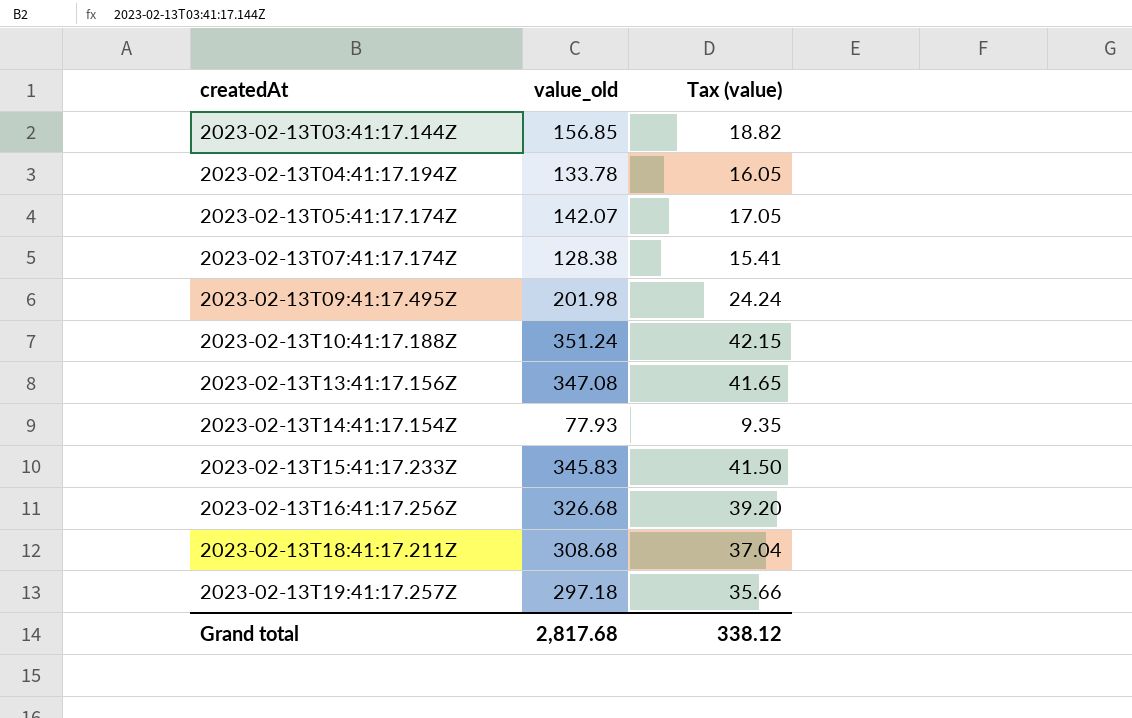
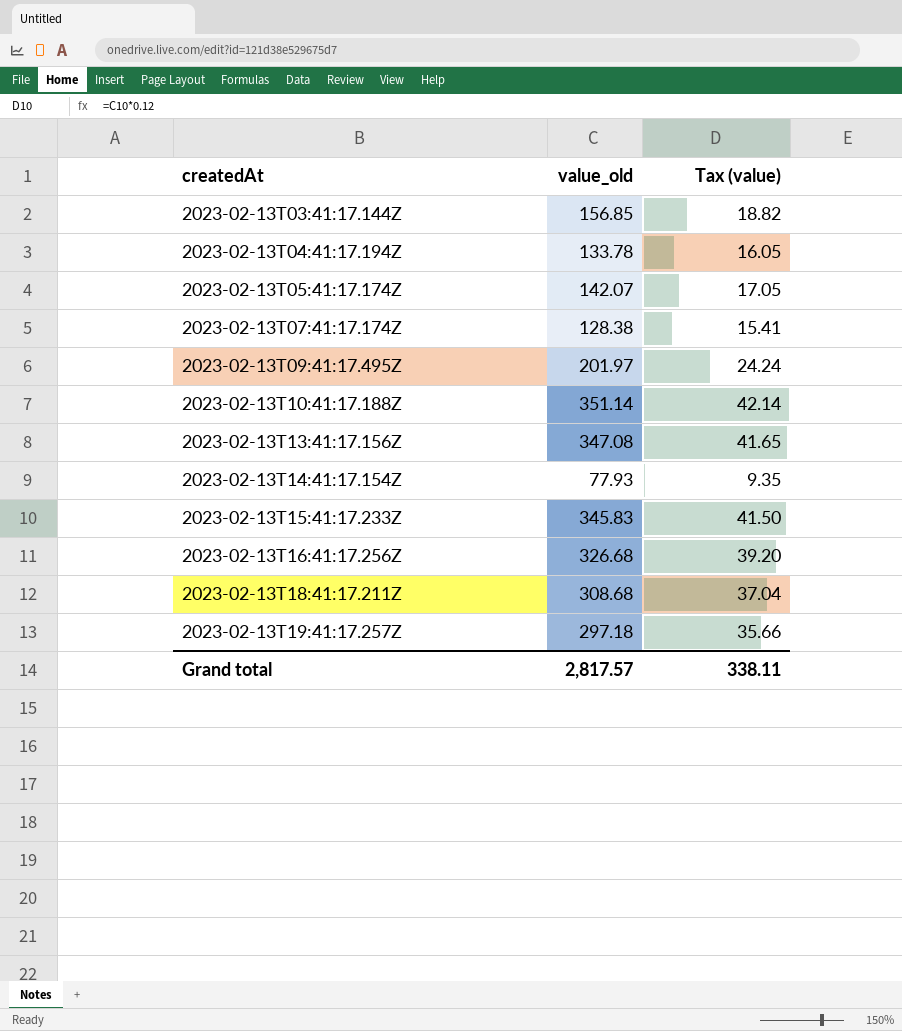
2023-02-13T09:41:17.495Z | value_old: 201.98 -> 201.97
2023-02-13T10:41:17.188Z | value_old: 351.24 -> 351.14
2023-02-13T10:41:17.188Z | Tax (value): 42.15 -> 42.14
Grand total | value_old: 2,817.68 -> 2,817.57
Grand total | Tax (value): 338.12 -> 338.11

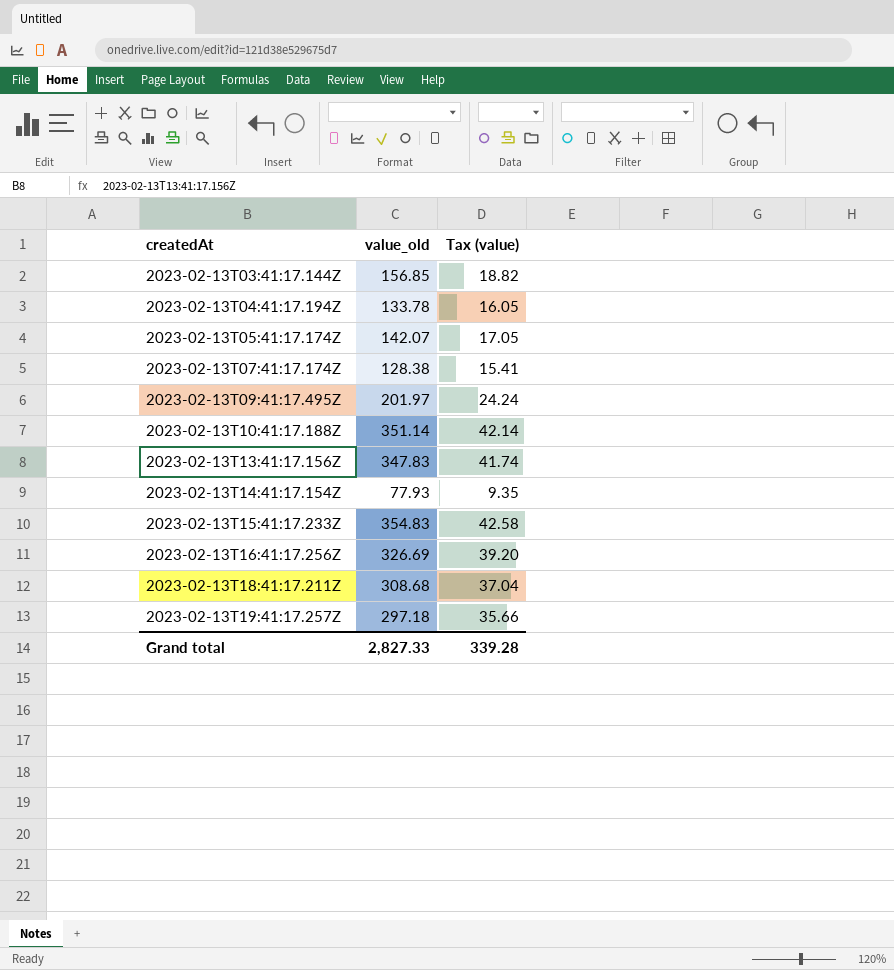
2023-02-13T13:41:17.156Z | value_old: 347.08 -> 347.83
2023-02-13T13:41:17.156Z | Tax (value): 41.65 -> 41.74
2023-02-13T15:41:17.233Z | value_old: 345.83 -> 354.83
2023-02-13T15:41:17.233Z | Tax (value): 41.50 -> 42.58
2023-02-13T16:41:17.256Z | value_old: 326.68 -> 326.69
Grand total | value_old: 2,817.57 -> 2,827.33
Grand total | Tax (value): 338.11 -> 339.28

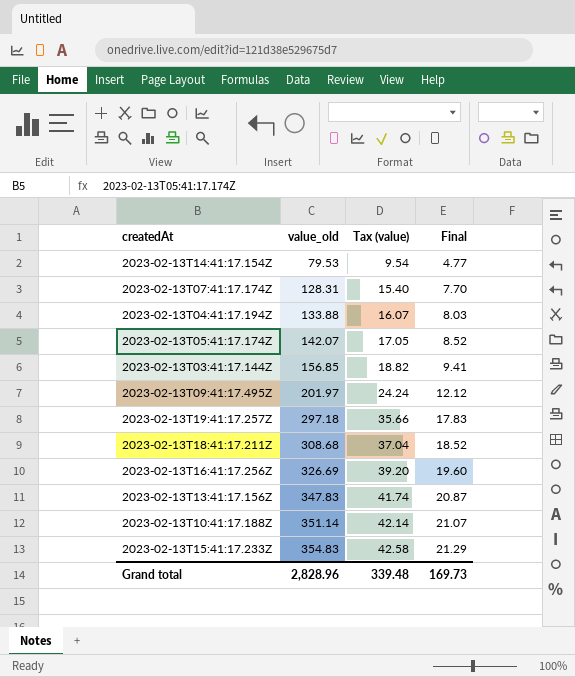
row order: createdAt ascending -> value_old ascending
column Final | formula: none -> [value_old] * 0.06
2023-02-13T14:41:17.154Z | value_old: 77.93 -> 79.53
2023-02-13T14:41:17.154Z | Tax (value): 9.35 -> 9.54
2023-02-13T07:41:17.174Z | value_old: 128.38 -> 128.31
2023-02-13T07:41:17.174Z | Tax (value): 15.41 -> 15.40
2023-02-13T04:41:17.194Z | value_old: 133.78 -> 133.88
2023-02-13T04:41:17.194Z | Tax (value): 16.05 -> 16.07
Grand total | value_old: 2,827.33 -> 2,828.96
Grand total | Tax (value): 339.28 -> 339.48

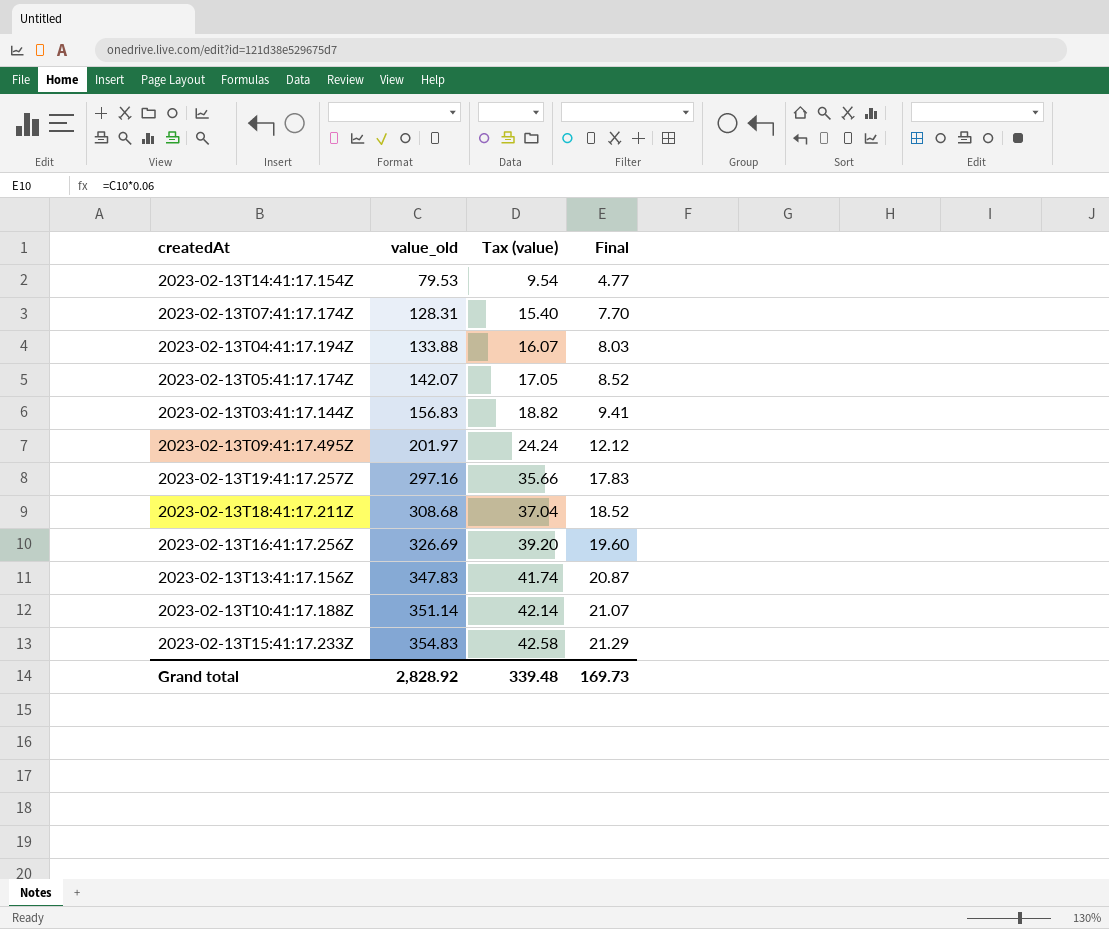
2023-02-13T03:41:17.144Z | value_old: 156.85 -> 156.83
2023-02-13T19:41:17.257Z | value_old: 297.18 -> 297.16
Grand total | value_old: 2,828.96 -> 2,828.92

